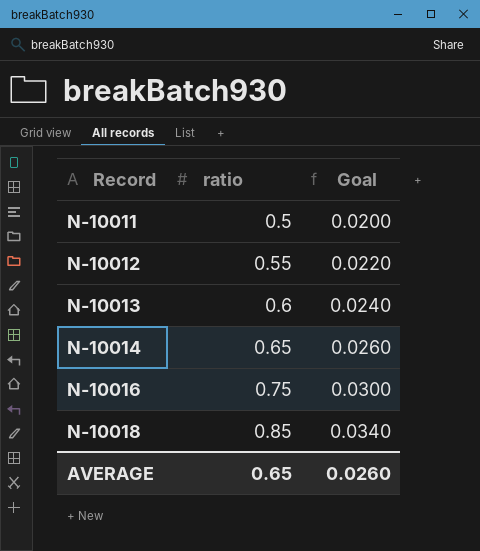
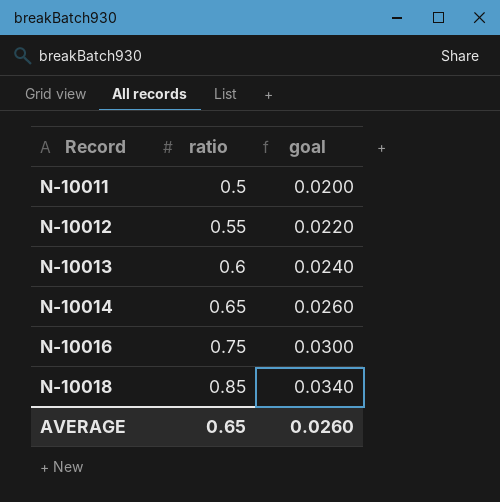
column name: Goal -> goal

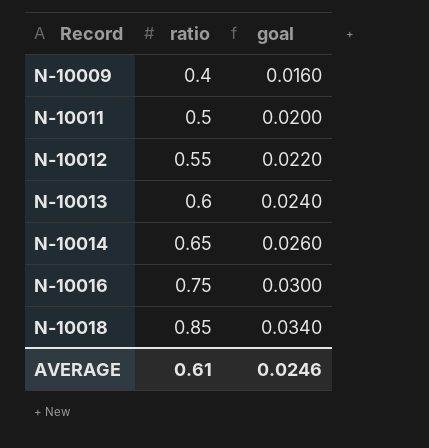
row N-10009: none -> 0.4 | 0.0160
AVERAGE | ratio: 0.65 -> 0.61
AVERAGE | goal: 0.0260 -> 0.0246

